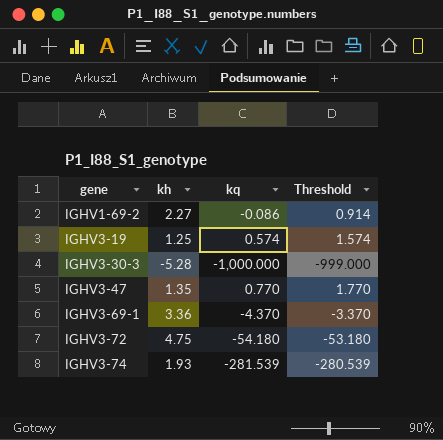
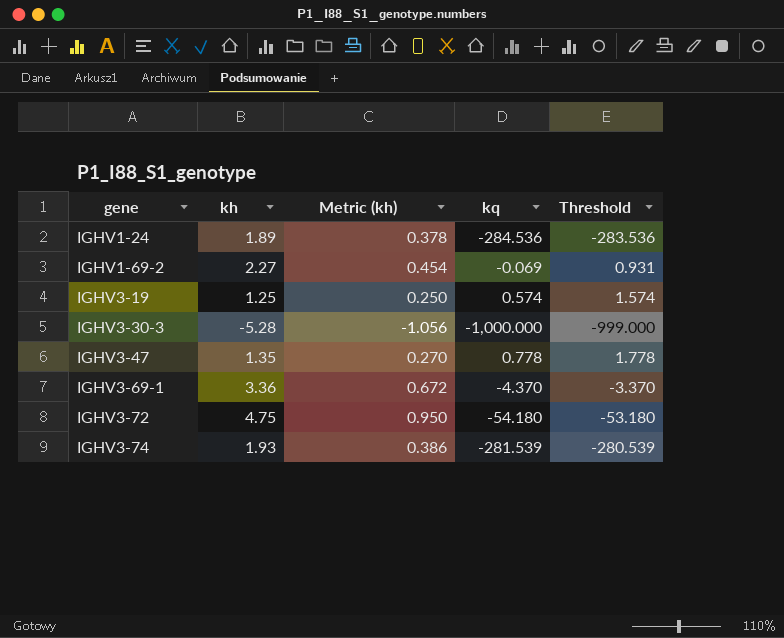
column Metric (kh) | formula: none -> [kh] * 0.2
row IGHV1-24: none -> 1.89 | 0.378 | -284.536 | -283.536
IGHV1-69-2 | kq: -0.086 -> -0.069
IGHV1-69-2 | Threshold: 0.914 -> 0.931
IGHV3-47 | kq: 0.770 -> 0.778
IGHV3-47 | Threshold: 1.770 -> 1.778

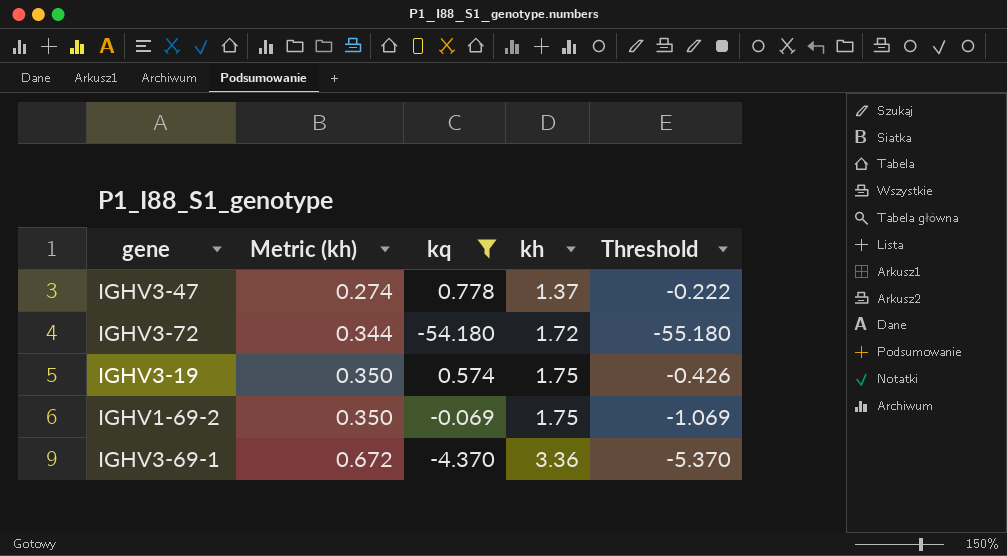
filter: none -> kq >= -54.180
row order: gene ascending -> Metric (kh) ascending
column kh | position: 2 -> 4
column Threshold | formula: [kq] + 1 -> [kq] - 1
IGHV3-47 | Metric (kh): 0.270 -> 0.274
IGHV3-47 | kh: 1.35 -> 1.37
IGHV3-72 | Metric (kh): 0.950 -> 0.344
IGHV3-72 | kh: 4.75 -> 1.72
IGHV3-19 | Metric (kh): 0.250 -> 0.350
IGHV3-19 | kh: 1.25 -> 1.75
IGHV1-69-2 | Metric (kh): 0.454 -> 0.350
IGHV1-69-2 | kh: 2.27 -> 1.75

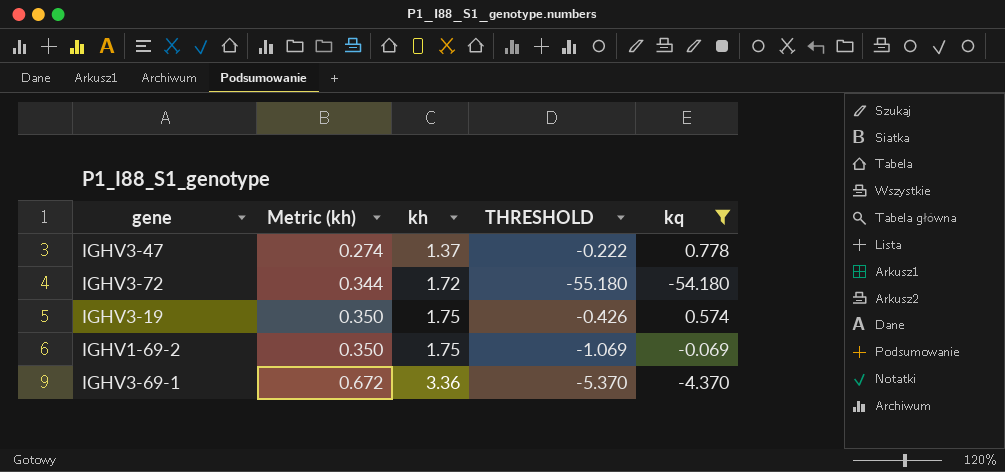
column name: Threshold -> THRESHOLD
column kq | position: 3 -> 5

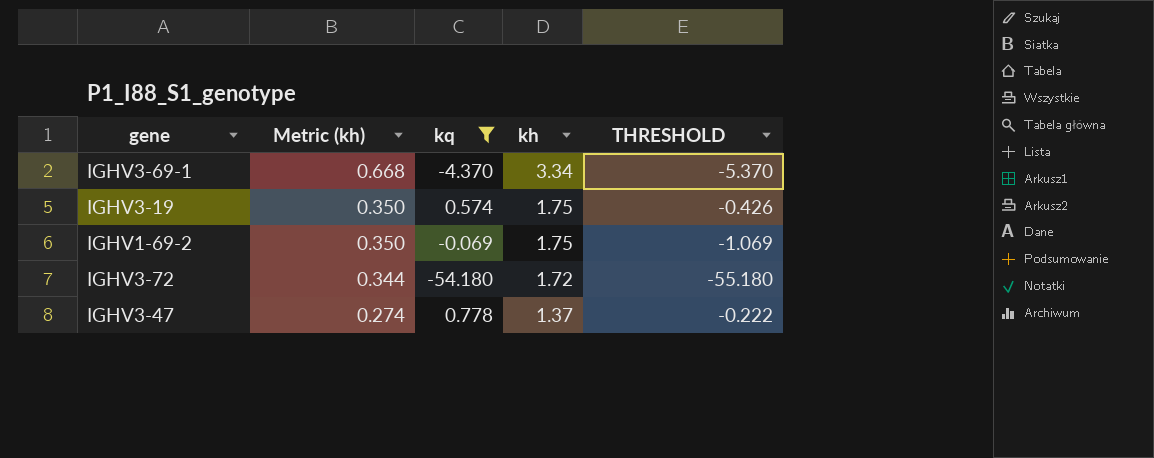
row order: Metric (kh) ascending -> Metric (kh) descending
column kq | position: 5 -> 3
IGHV3-69-1 | Metric (kh): 0.672 -> 0.668
IGHV3-69-1 | kh: 3.36 -> 3.34

